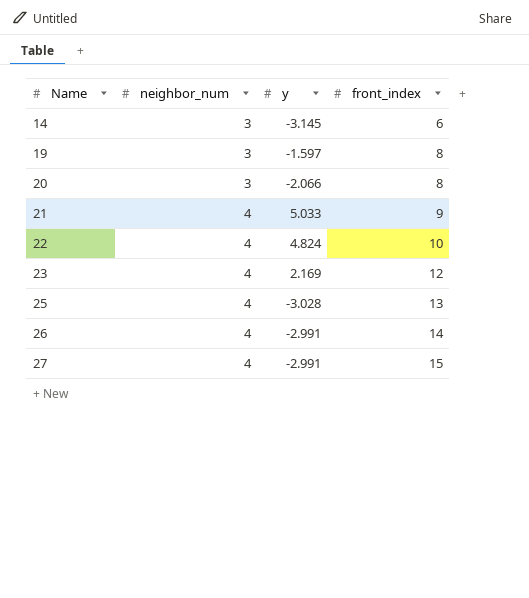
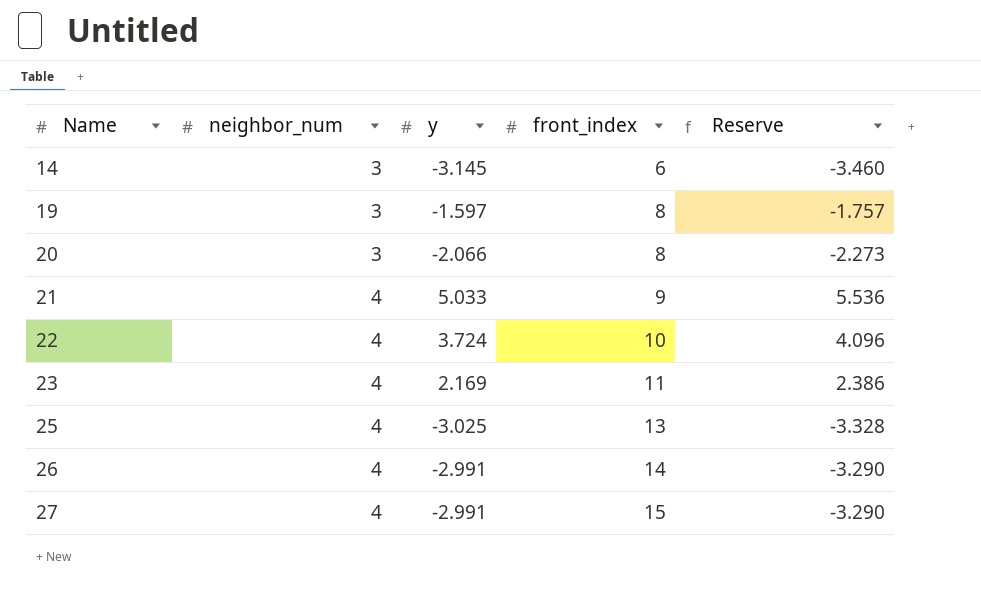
column Reserve | formula: none -> [y] * 1.1
22 | y: 4.824 -> 3.724
23 | front_index: 12 -> 11
25 | y: -3.028 -> -3.025

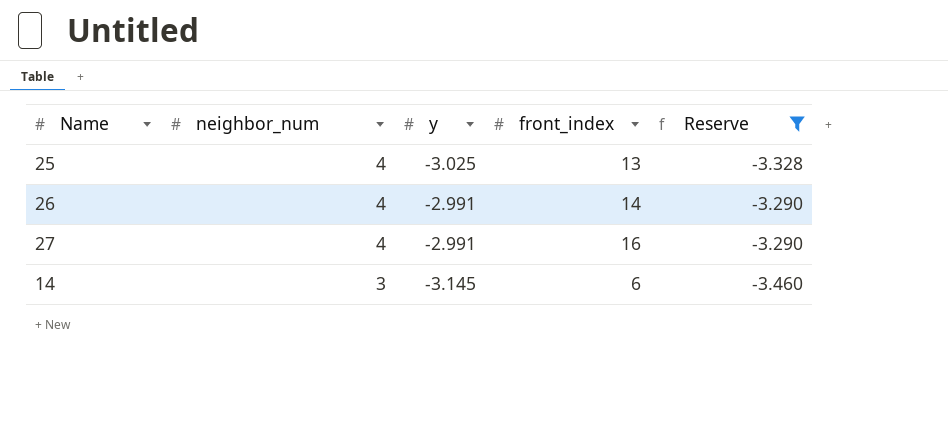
filter: none -> Reserve <= -3.290
row order: Name ascending -> neighbor_num descending
27 | front_index: 15 -> 16

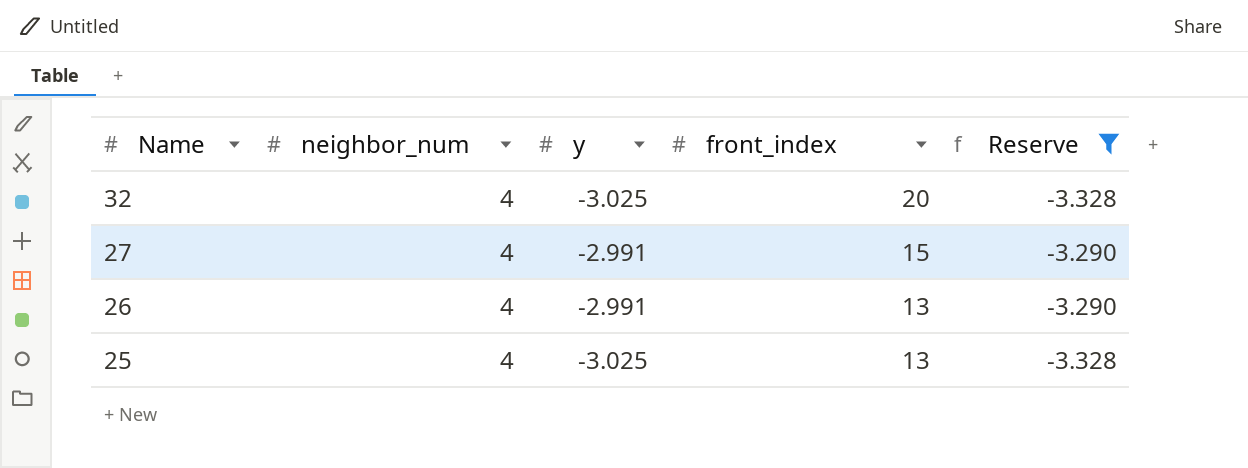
row order: neighbor_num descending -> Name descending
row 14: 3 | -3.145 | 6 | -3.460 -> none
row 32: none -> 4 | -3.025 | 20 | -3.328
27 | front_index: 16 -> 15
26 | front_index: 14 -> 13

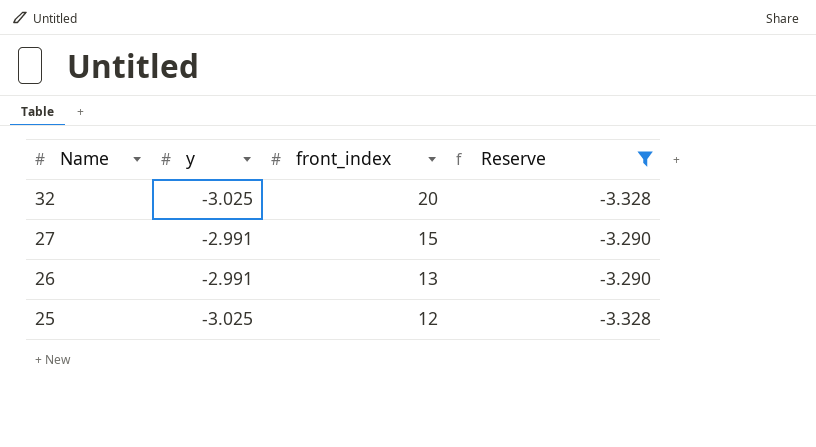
column neighbor_num | position: 2 -> none
25 | front_index: 13 -> 12

